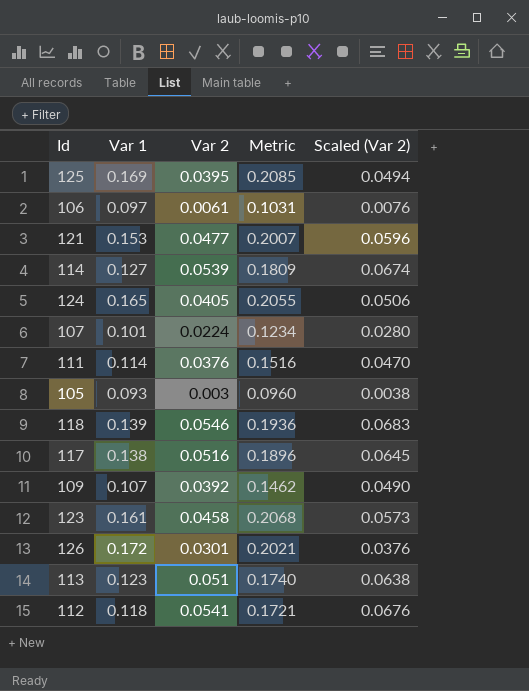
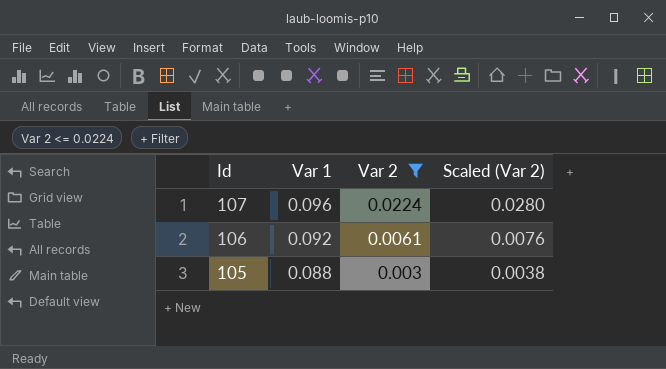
filter: none -> Var 2 <= 0.0224
row order: none -> Id descending
column Metric | formula: [Var 1] + [Var 2] -> none
107 | Var 1: 0.101 -> 0.096
106 | Var 1: 0.097 -> 0.092
105 | Var 1: 0.093 -> 0.088

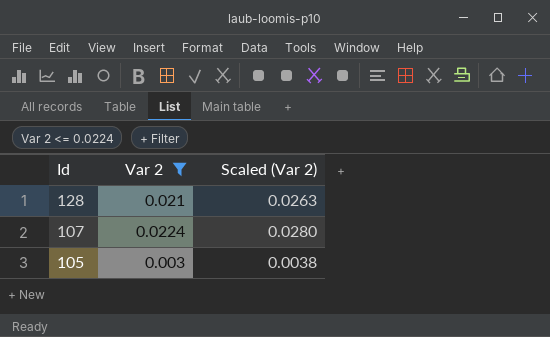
column Var 1 | position: 2 -> none
row 106: 0.092 | 0.0061 | 0.0076 -> none
row 128: none -> 0.021 | 0.0263

